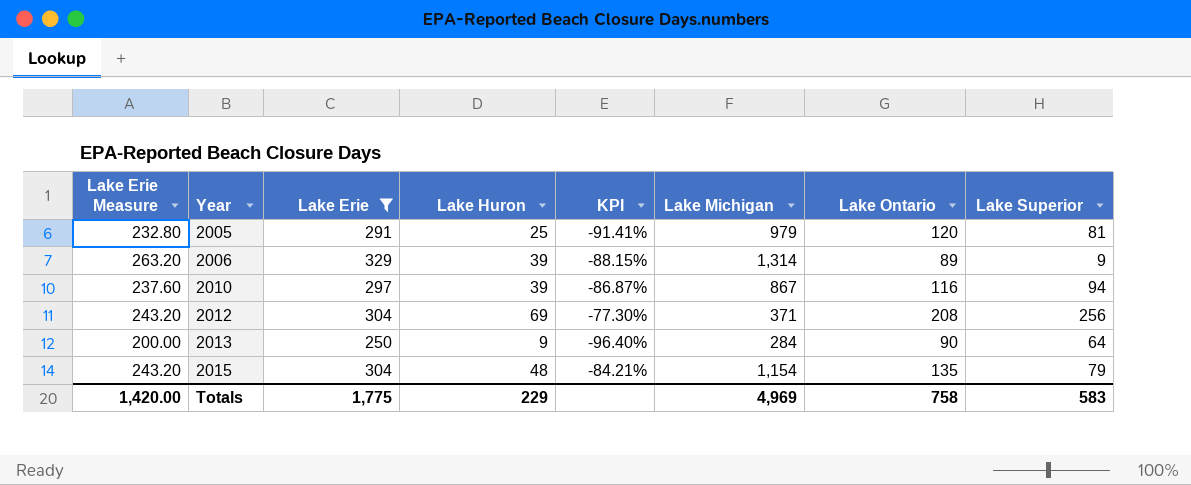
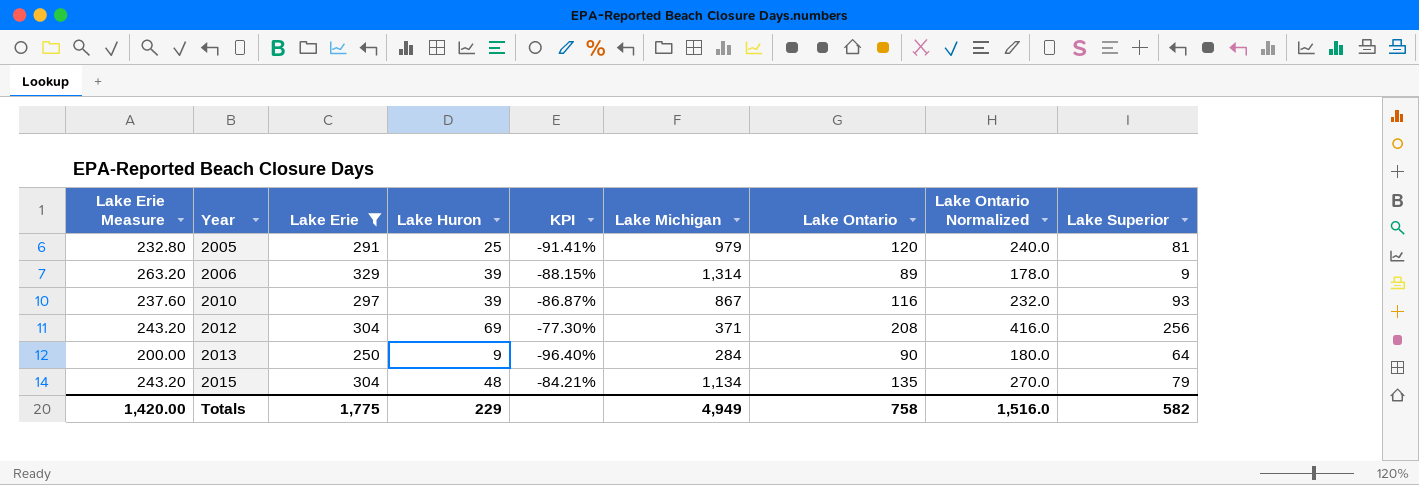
column Lake Ontario Normalized | formula: none -> [Lake Ontario] * 2
2010 | Lake Superior: 94 -> 93
2015 | Lake Michigan: 1,154 -> 1,134
Totals | Lake Michigan: 4,969 -> 4,949
Totals | Lake Superior: 583 -> 582

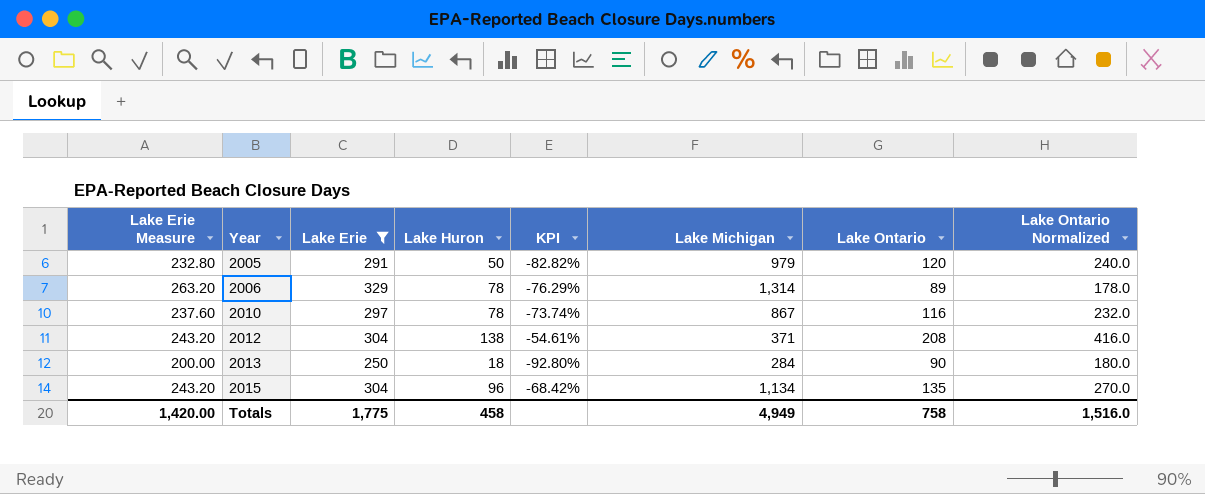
column Lake Superior | position: 9 -> none
2005 | Lake Huron: 25 -> 50
2005 | KPI: -91.41% -> -82.82%
2006 | Lake Huron: 39 -> 78
2006 | KPI: -88.15% -> -76.29%
2010 | Lake Huron: 39 -> 78
2010 | KPI: -86.87% -> -73.74%
2012 | Lake Huron: 69 -> 138
2012 | KPI: -77.30% -> -54.61%
2013 | Lake Huron: 9 -> 18
2013 | KPI: -96.40% -> -92.80%
2015 | Lake Huron: 48 -> 96
2015 | KPI: -84.21% -> -68.42%
Totals | Lake Huron: 229 -> 458

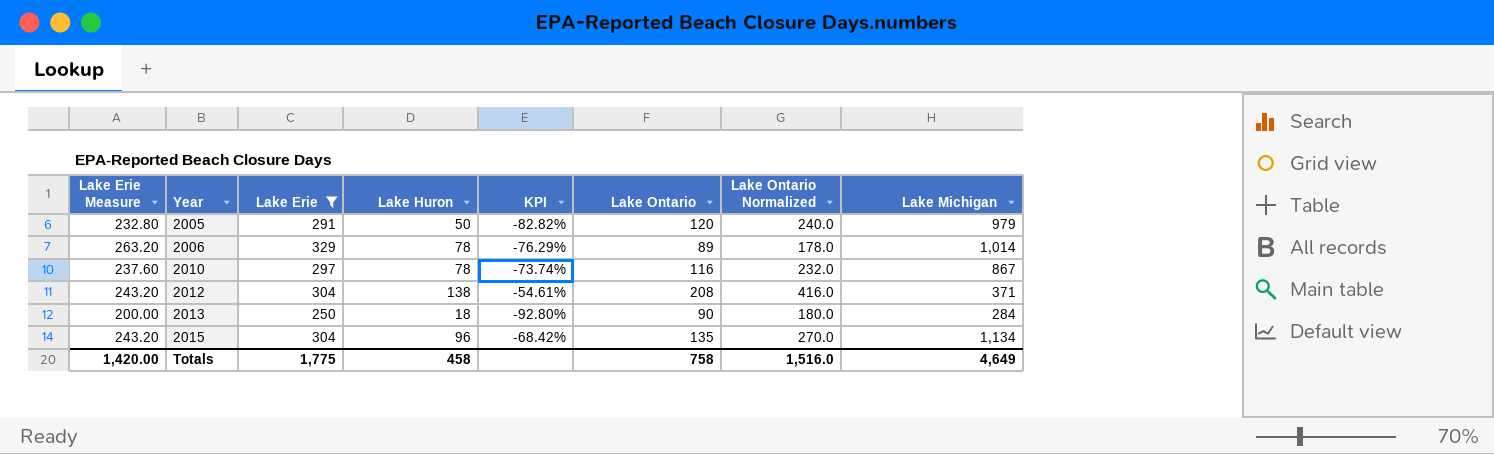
column Lake Michigan | position: 6 -> 8
2006 | Lake Michigan: 1,314 -> 1,014
Totals | Lake Michigan: 4,949 -> 4,649

